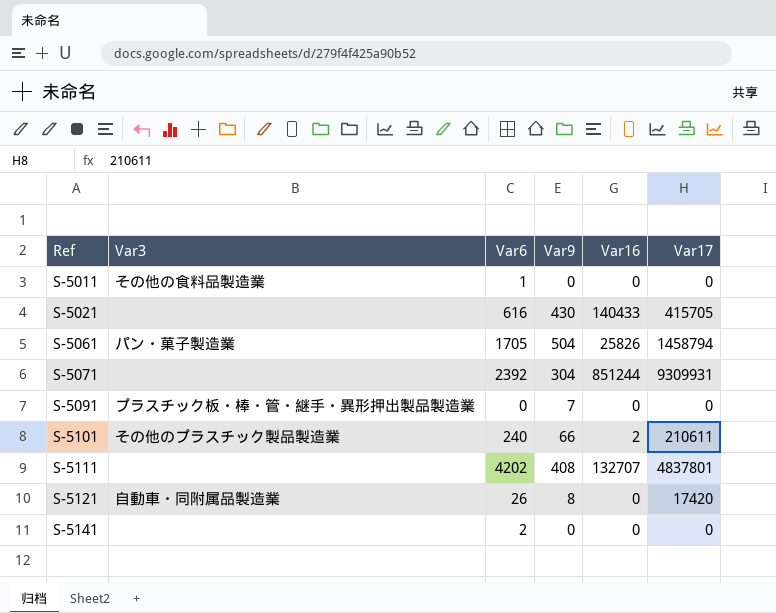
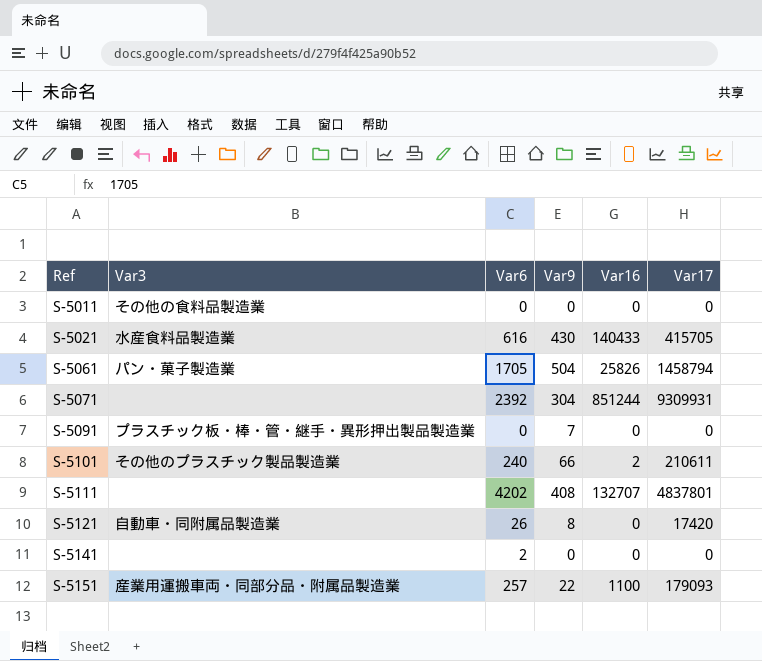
S-5011 | Var6: 1 -> 0
S-5021 | Var3: none -> 水産食料品製造業
row S-5151: none -> 産業用運搬車両・同部分品・附属品製造業 | 257 | 22 | 1100 | 179093

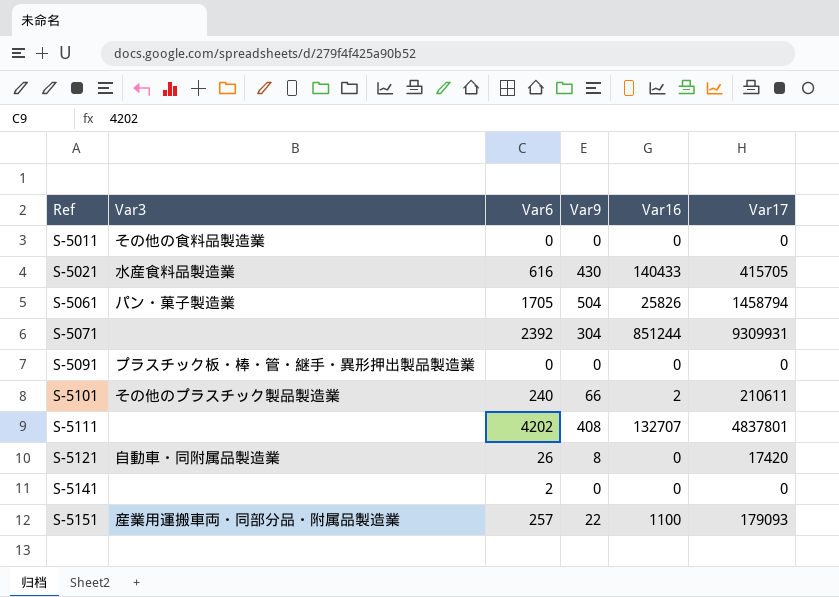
S-5091 | Var9: 7 -> 0

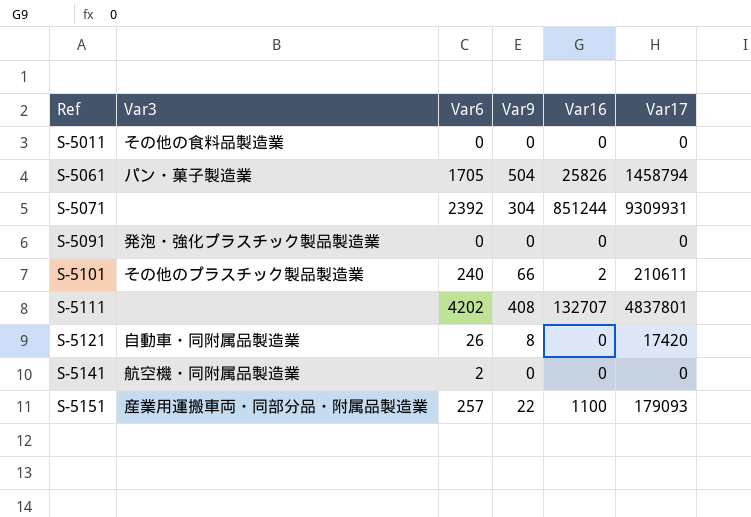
row S-5021: 水産食料品製造業 | 616 | 430 | 140433 | 415705 -> none
S-5091 | Var3: プラスチック板・棒・管・継手・異形押出製品製造業 -> 発泡・強化プラスチック製品製造業
S-5141 | Var3: none -> 航空機・同附属品製造業

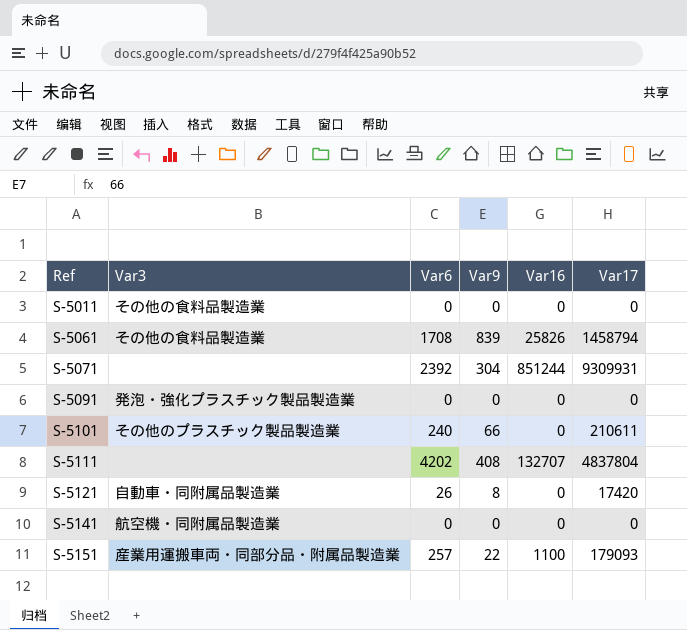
S-5061 | Var3: パン・菓子製造業 -> その他の食料品製造業
S-5061 | Var6: 1705 -> 1708
S-5061 | Var9: 504 -> 839
S-5101 | Var16: 2 -> 0
S-5111 | Var17: 4837801 -> 4837804
S-5141 | Var6: 2 -> 0

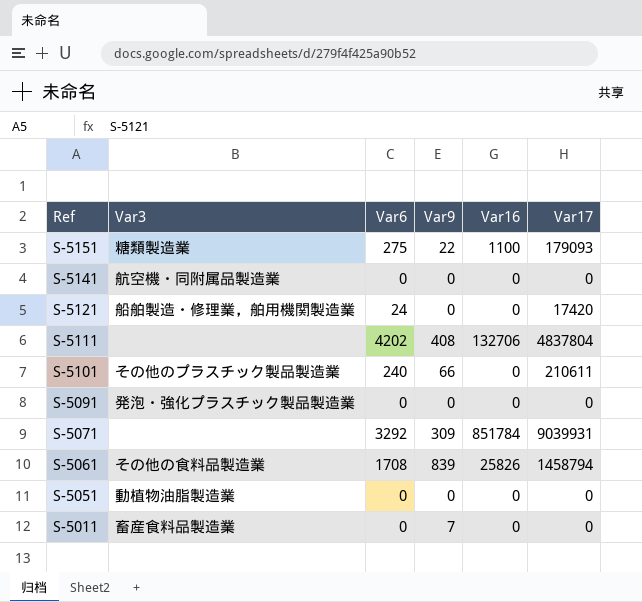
row order: Ref ascending -> Ref descending
S-5151 | Var3: 産業用運搬車両・同部分品・附属品製造業 -> 糖類製造業
S-5151 | Var6: 257 -> 275
S-5121 | Var3: 自動車・同附属品製造業 -> 船舶製造・修理業，舶用機関製造業
S-5121 | Var6: 26 -> 24
S-5121 | Var9: 8 -> 0
S-5111 | Var16: 132707 -> 132706
S-5071 | Var6: 2392 -> 3292
S-5071 | Var9: 304 -> 309
S-5071 | Var16: 851244 -> 851784
S-5071 | Var17: 9309931 -> 9039931
row S-5051: none -> 動植物油脂製造業 | 0 | 0 | 0 | 0
S-5011 | Var3: その他の食料品製造業 -> 畜産食料品製造業
S-5011 | Var9: 0 -> 7

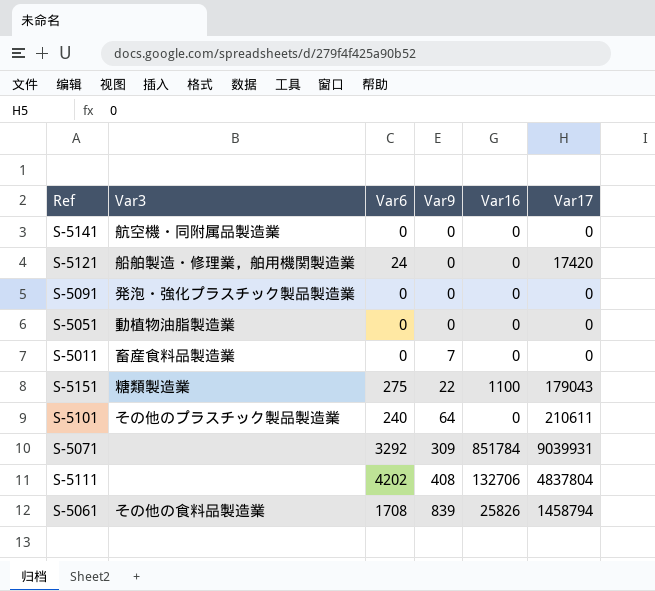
row order: Ref descending -> Var9 ascending
S-5151 | Var17: 179093 -> 179043
S-5101 | Var9: 66 -> 64

